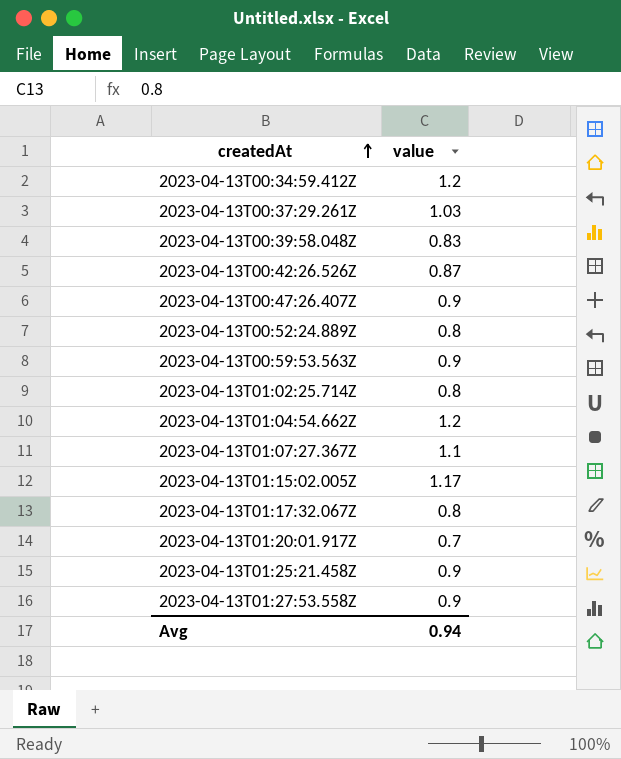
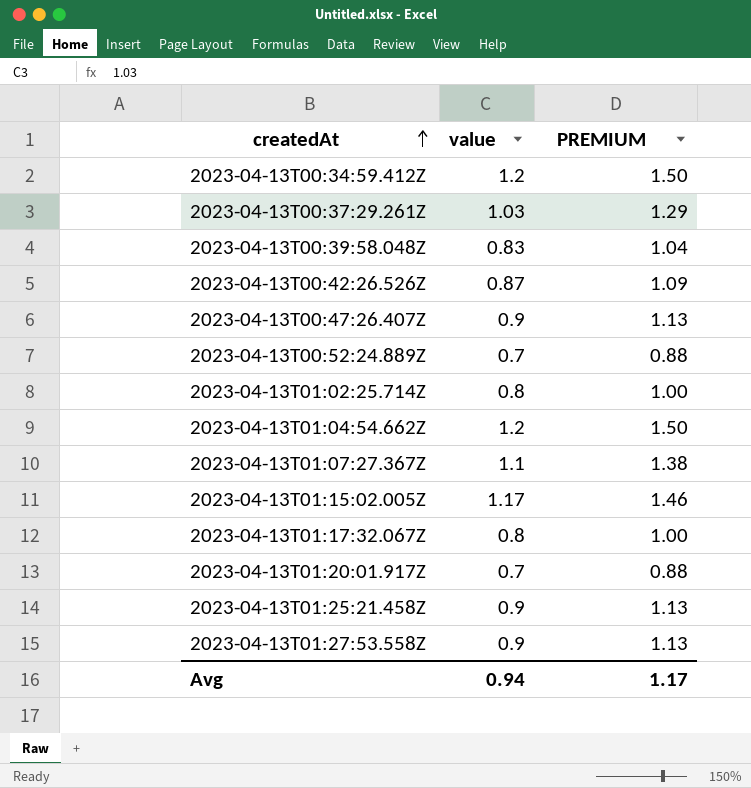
column PREMIUM | formula: none -> [value] * 1.25
row 2023-04-13T00:59:53.563Z: 0.9 -> none
2023-04-13T00:52:24.889Z | value: 0.8 -> 0.7

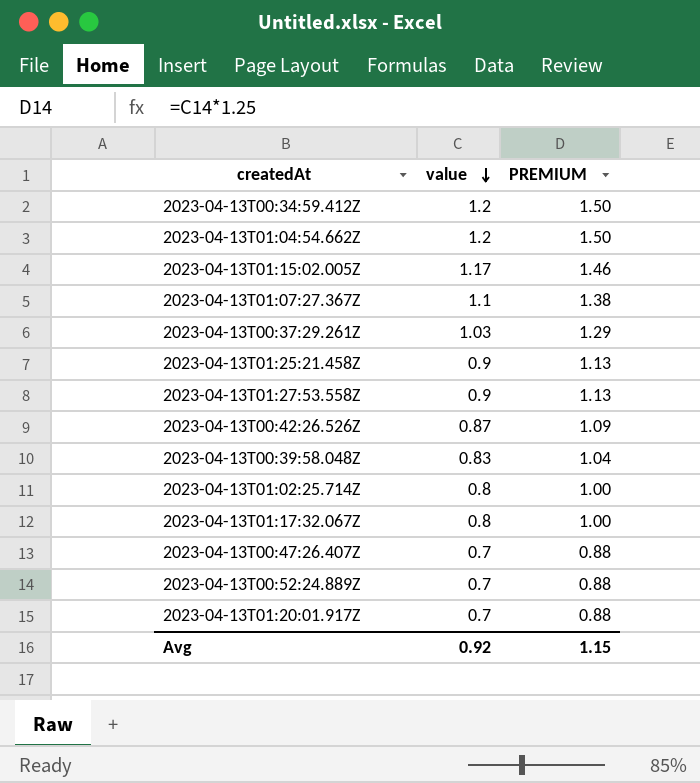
row order: createdAt ascending -> value descending
2023-04-13T00:47:26.407Z | value: 0.9 -> 0.7
2023-04-13T00:47:26.407Z | PREMIUM: 1.13 -> 0.88
Avg | value: 0.94 -> 0.92
Avg | PREMIUM: 1.17 -> 1.15

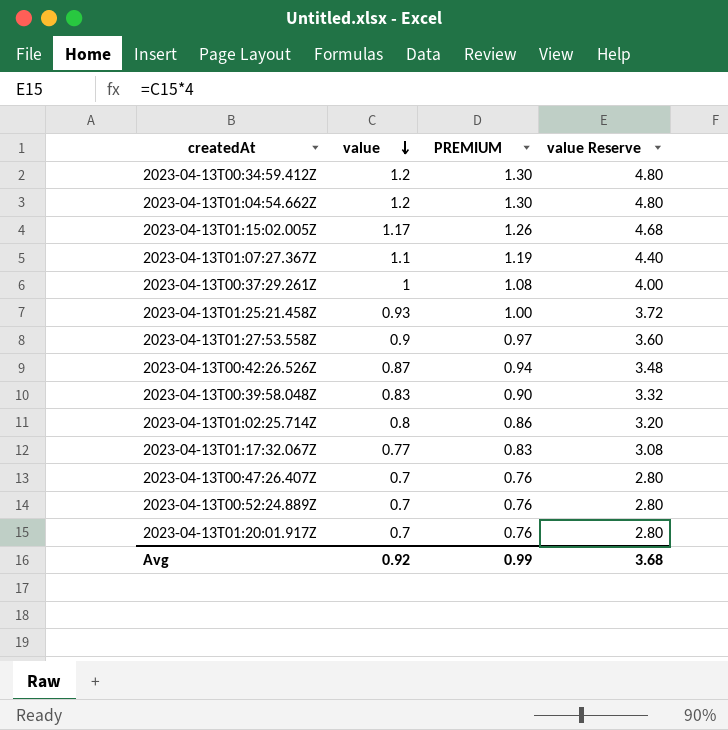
column PREMIUM | formula: [value] * 1.25 -> [value] * 1.08
column value Reserve | formula: none -> [value] * 4
2023-04-13T00:37:29.261Z | value: 1.03 -> 1
2023-04-13T01:25:21.458Z | value: 0.9 -> 0.93
2023-04-13T01:17:32.067Z | value: 0.8 -> 0.77
Avg | PREMIUM: 1.15 -> 0.99

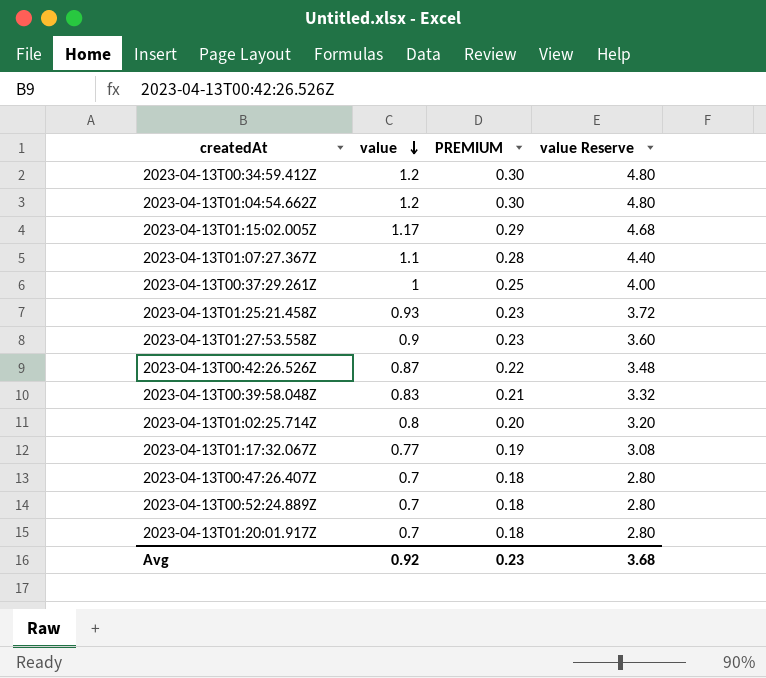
column PREMIUM | formula: [value] * 1.08 -> [value] * 0.25
Avg | PREMIUM: 0.99 -> 0.23

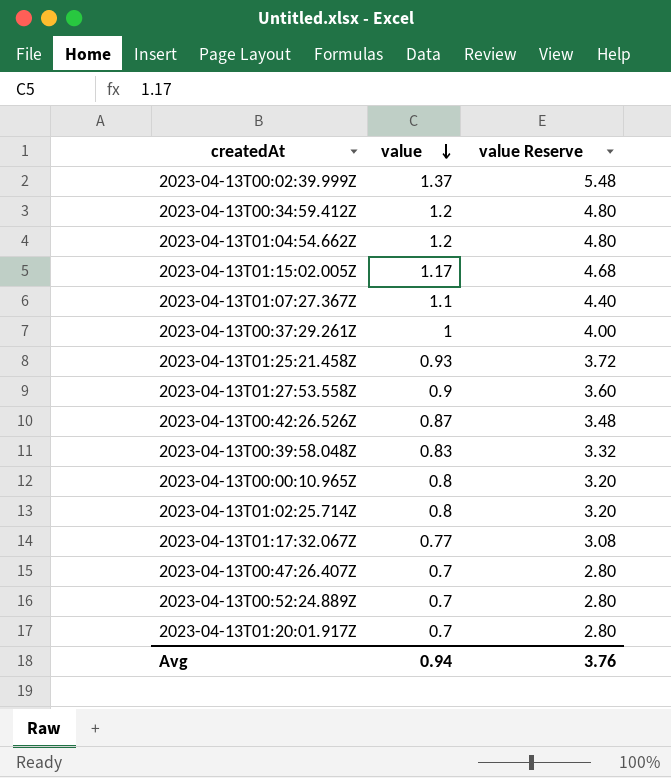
column PREMIUM | formula: [value] * 0.25 -> none
row 2023-04-13T00:02:39.999Z: none -> 1.37 | 5.48
row 2023-04-13T00:00:10.965Z: none -> 0.8 | 3.20
Avg | value: 0.92 -> 0.94
Avg | value Reserve: 3.68 -> 3.76

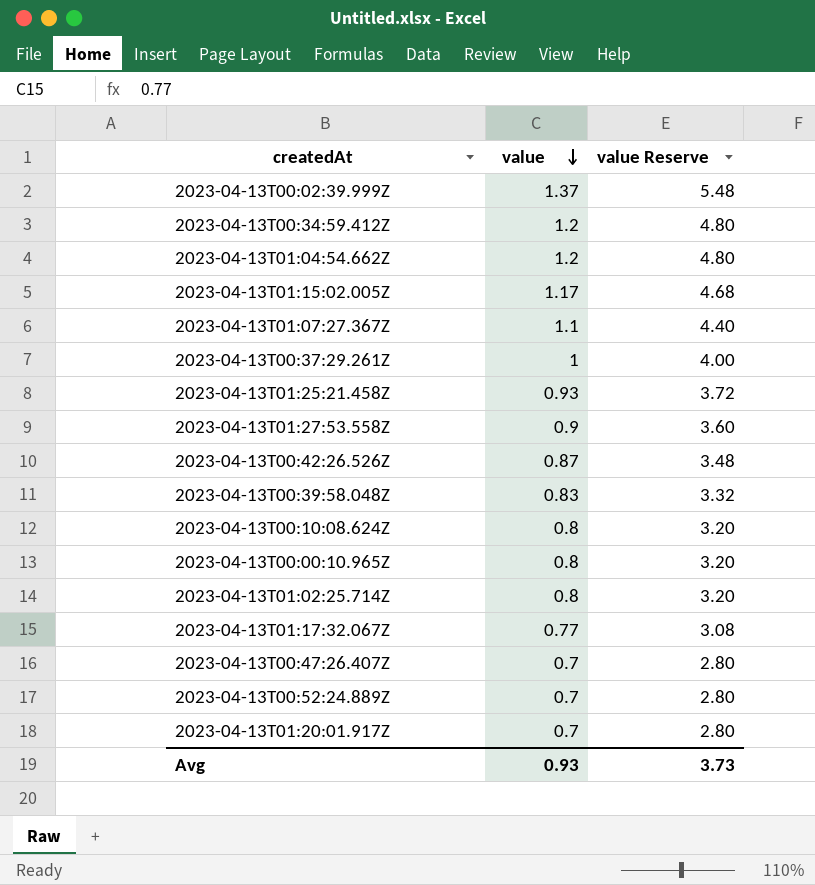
row 2023-04-13T00:10:08.624Z: none -> 0.8 | 3.20
Avg | value: 0.94 -> 0.93
Avg | value Reserve: 3.76 -> 3.73

